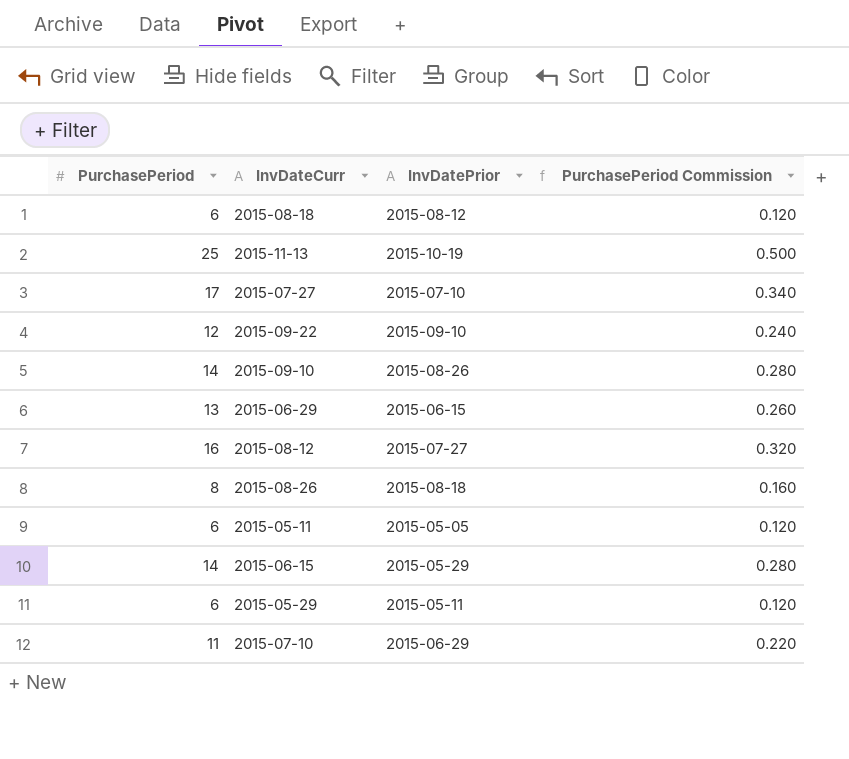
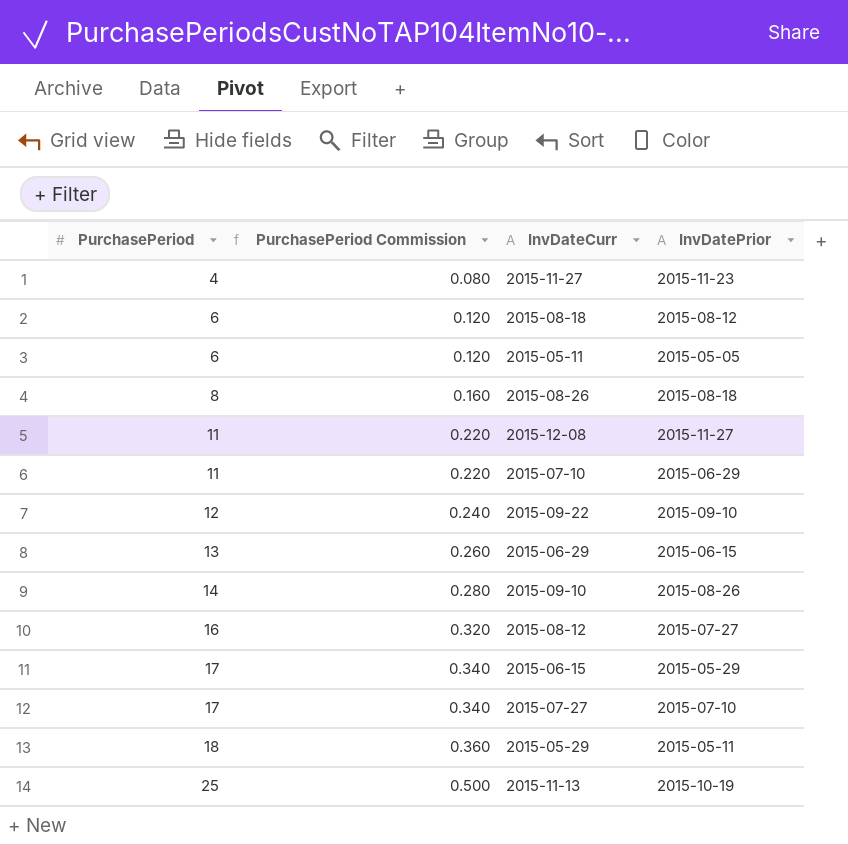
row order: none -> PurchasePeriod ascending
column PurchasePeriod Commission | position: 4 -> 2
row 2015-11-27: none -> 4 | 0.080 | 2015-11-23
row 2015-12-08: none -> 11 | 0.220 | 2015-11-27
2015-06-15 | PurchasePeriod: 14 -> 17
2015-06-15 | PurchasePeriod Commission: 0.280 -> 0.340
2015-05-29 | PurchasePeriod: 6 -> 18
2015-05-29 | PurchasePeriod Commission: 0.120 -> 0.360

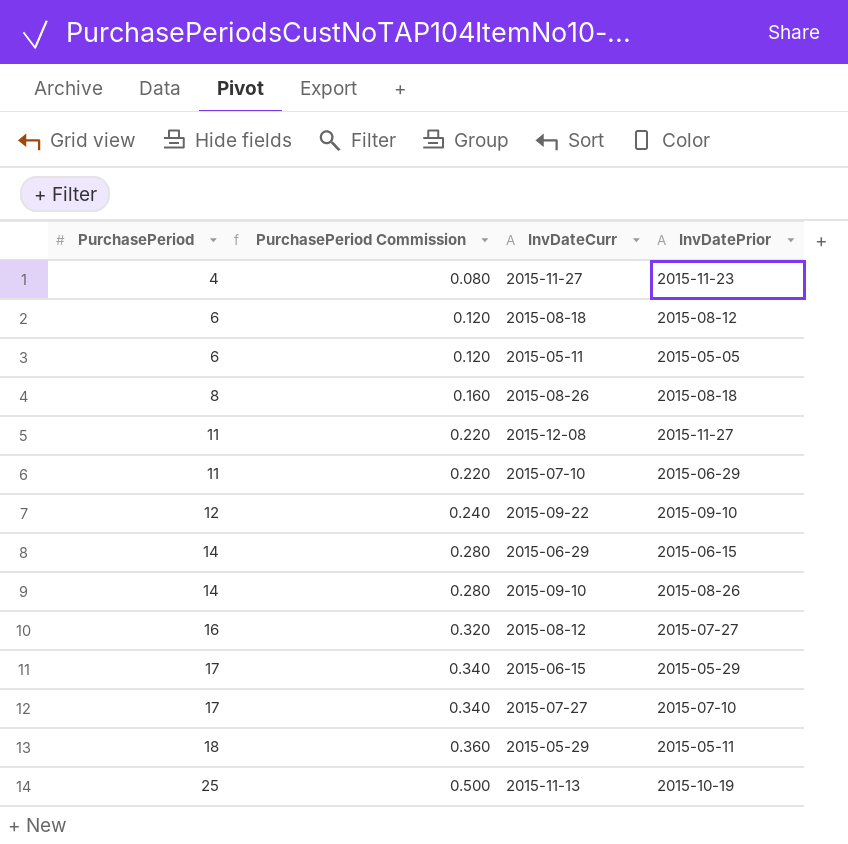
2015-06-29 | PurchasePeriod: 13 -> 14
2015-06-29 | PurchasePeriod Commission: 0.260 -> 0.280

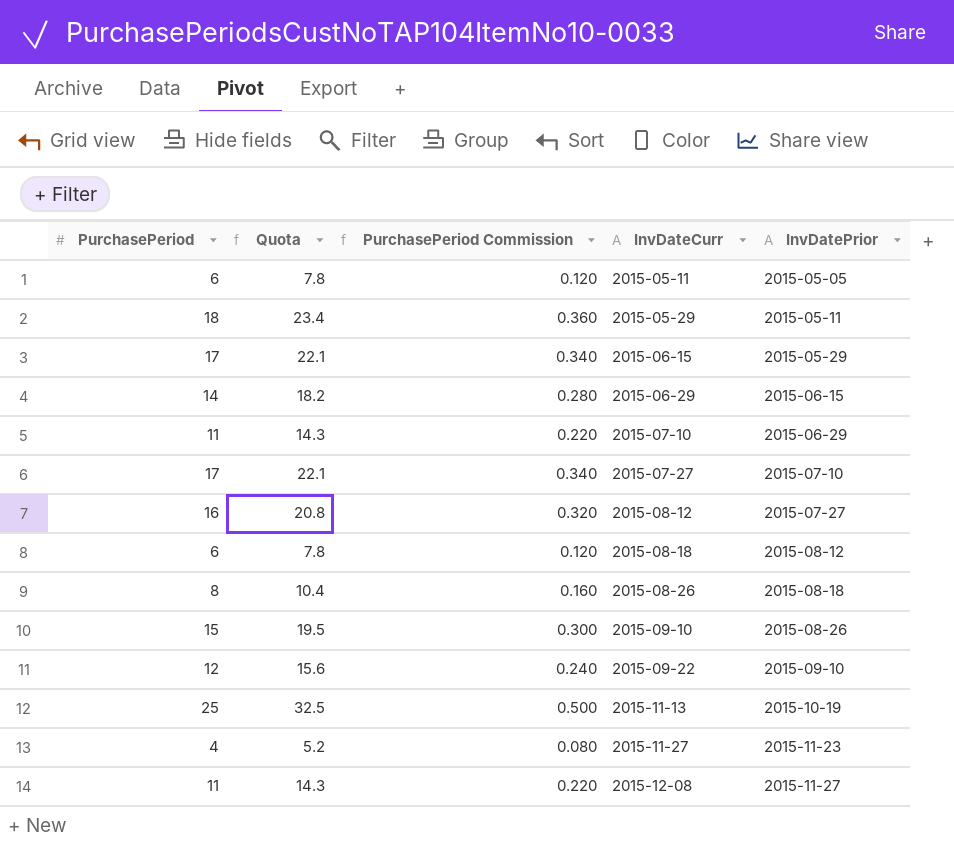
row order: PurchasePeriod ascending -> InvDateCurr ascending
column Quota | formula: none -> [PurchasePeriod] * 1.3
2015-09-10 | PurchasePeriod: 14 -> 15
2015-09-10 | PurchasePeriod Commission: 0.280 -> 0.300

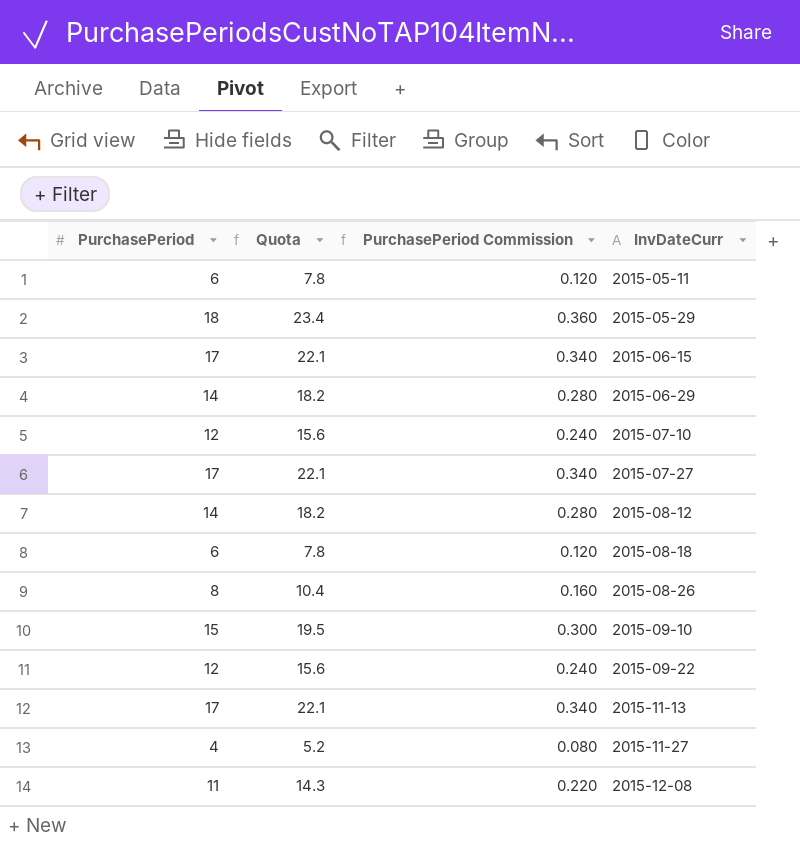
column InvDatePrior | position: 5 -> none
2015-07-10 | PurchasePeriod: 11 -> 12
2015-07-10 | Quota: 14.3 -> 15.6
2015-07-10 | PurchasePeriod Commission: 0.220 -> 0.240
2015-08-12 | PurchasePeriod: 16 -> 14
2015-08-12 | Quota: 20.8 -> 18.2
2015-08-12 | PurchasePeriod Commission: 0.320 -> 0.280
2015-11-13 | PurchasePeriod: 25 -> 17
2015-11-13 | Quota: 32.5 -> 22.1
2015-11-13 | PurchasePeriod Commission: 0.500 -> 0.340

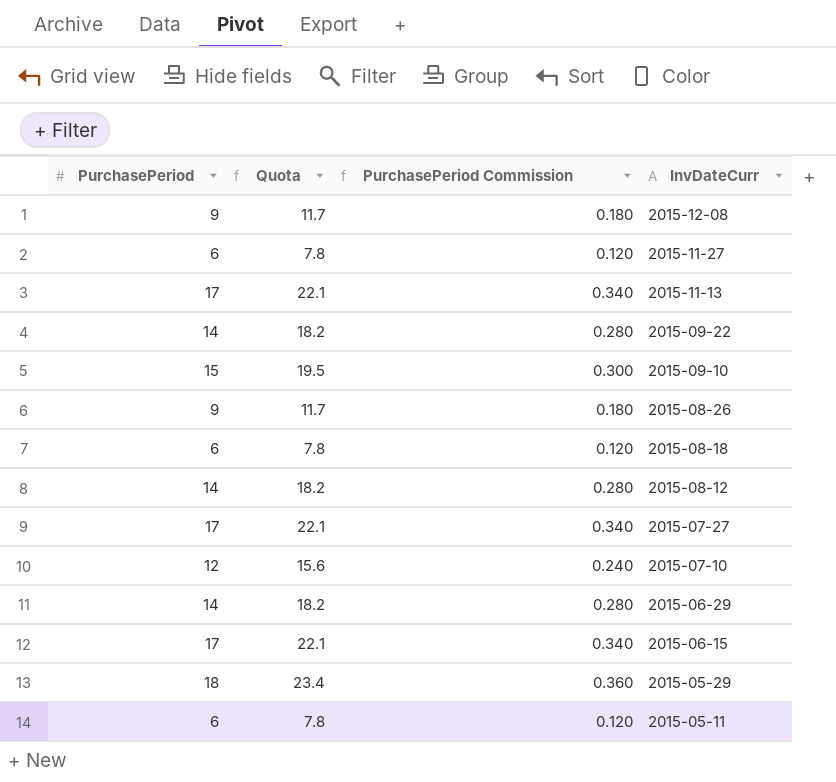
row order: InvDateCurr ascending -> InvDateCurr descending
2015-12-08 | PurchasePeriod: 11 -> 9
2015-12-08 | Quota: 14.3 -> 11.7
2015-12-08 | PurchasePeriod Commission: 0.220 -> 0.180
2015-11-27 | PurchasePeriod: 4 -> 6
2015-11-27 | Quota: 5.2 -> 7.8
2015-11-27 | PurchasePeriod Commission: 0.080 -> 0.120
2015-09-22 | PurchasePeriod: 12 -> 14
2015-09-22 | Quota: 15.6 -> 18.2
2015-09-22 | PurchasePeriod Commission: 0.240 -> 0.280
2015-08-26 | PurchasePeriod: 8 -> 9
2015-08-26 | Quota: 10.4 -> 11.7
2015-08-26 | PurchasePeriod Commission: 0.160 -> 0.180

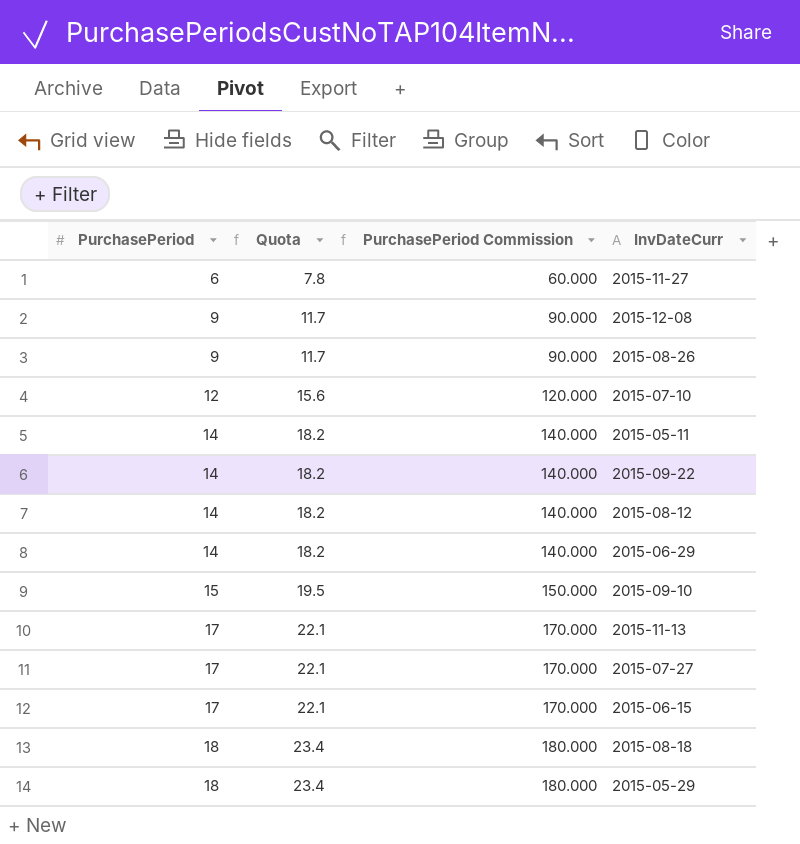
row order: InvDateCurr descending -> PurchasePeriod ascending
column PurchasePeriod Commission | formula: [PurchasePeriod] * 0.02 -> [PurchasePeriod] * 10
2015-05-11 | PurchasePeriod: 6 -> 14
2015-05-11 | Quota: 7.8 -> 18.2
2015-08-18 | PurchasePeriod: 6 -> 18
2015-08-18 | Quota: 7.8 -> 23.4

